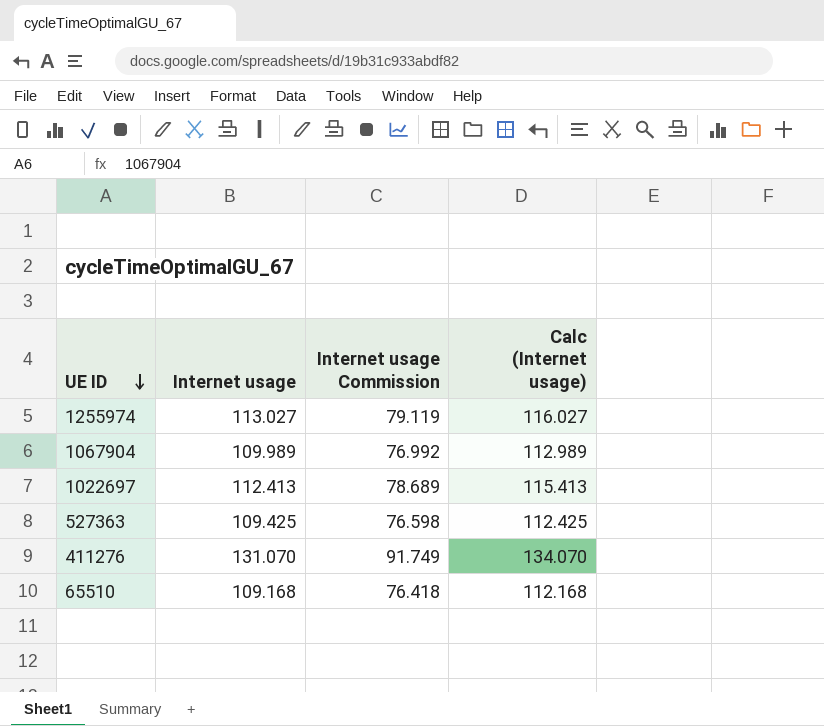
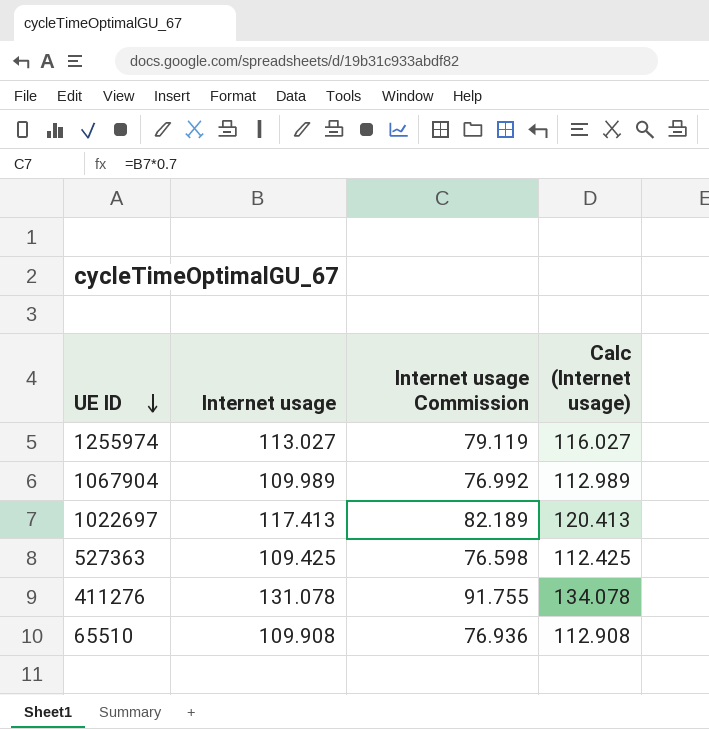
1022697 | Internet usage: 112.413 -> 117.413
1022697 | Internet usage Commission: 78.689 -> 82.189
1022697 | Calc (Internet usage): 115.413 -> 120.413
411276 | Internet usage: 131.070 -> 131.078
411276 | Internet usage Commission: 91.749 -> 91.755
411276 | Calc (Internet usage): 134.070 -> 134.078
65510 | Internet usage: 109.168 -> 109.908
65510 | Internet usage Commission: 76.418 -> 76.936
65510 | Calc (Internet usage): 112.168 -> 112.908

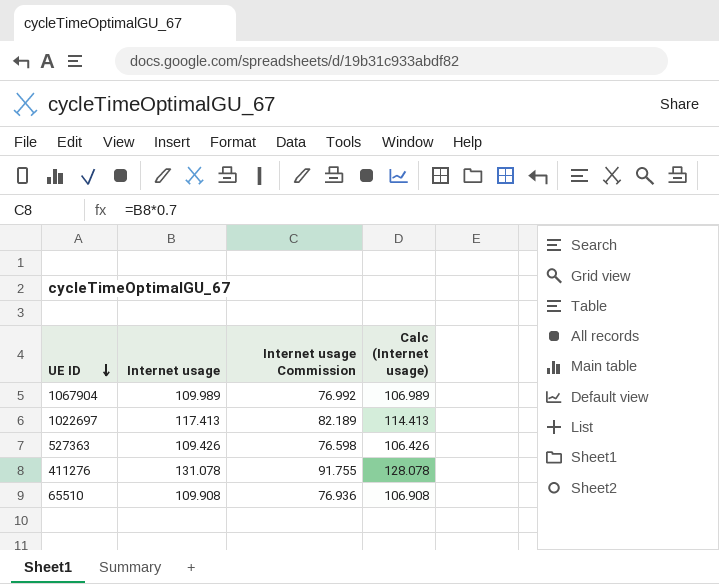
column Calc (Internet usage) | formula: [Internet usage] + 3 -> [Internet usage] - 3
row 1255974: 113.027 | 79.119 | 116.027 -> none
527363 | Internet usage: 109.425 -> 109.426

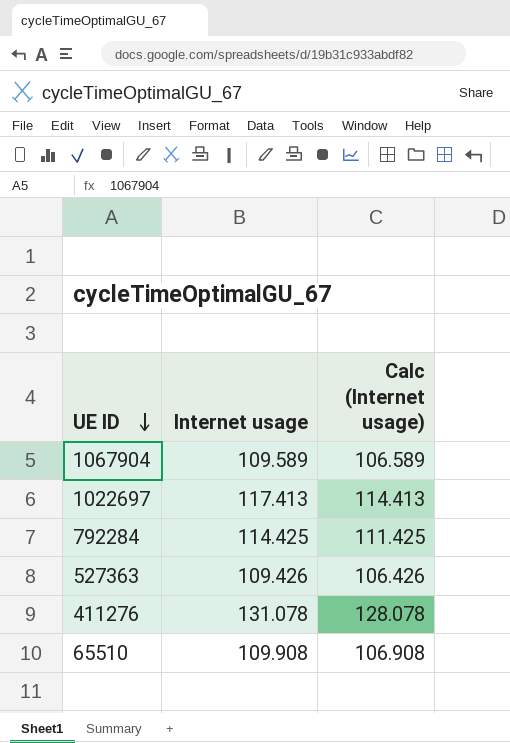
column Internet usage Commission | formula: [Internet usage] * 0.7 -> none
1067904 | Internet usage: 109.989 -> 109.589
1067904 | Calc (Internet usage): 106.989 -> 106.589
row 792284: none -> 114.425 | 111.425

